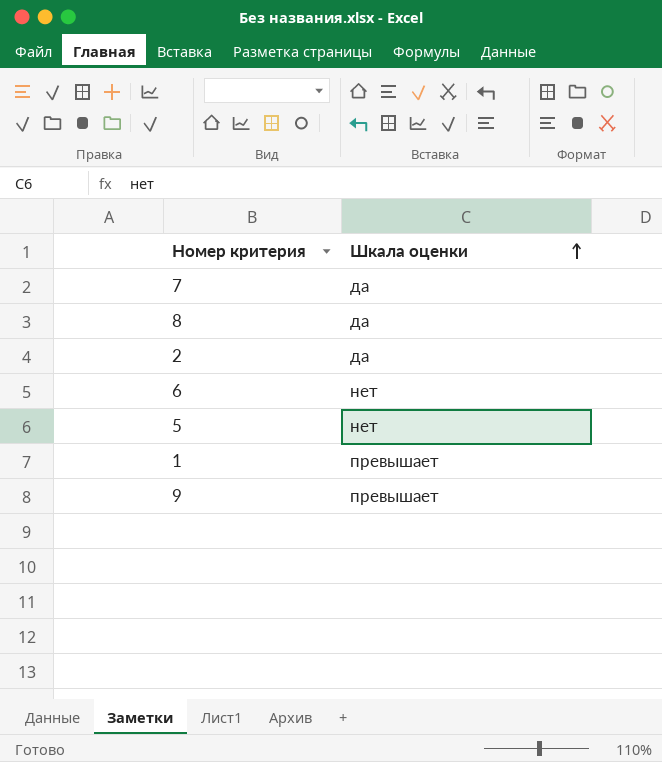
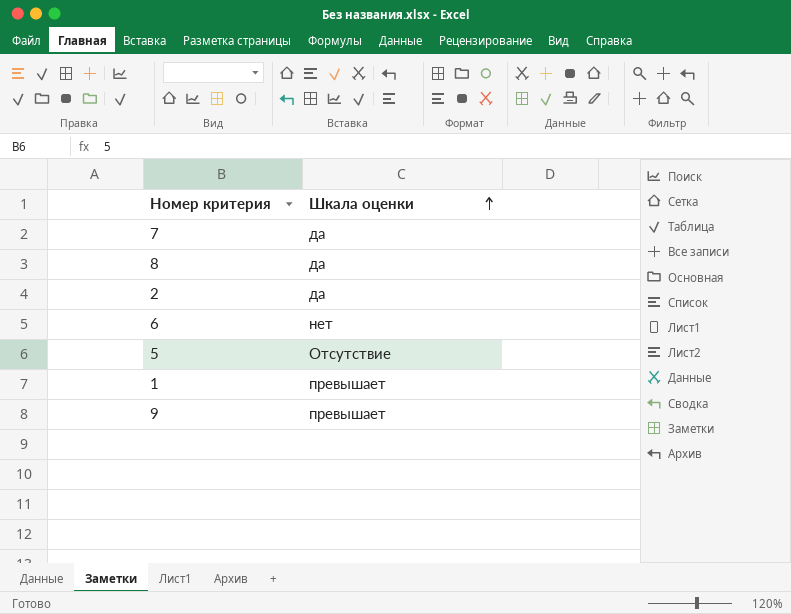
5 | Шкала оценки: нет -> Отсутствие

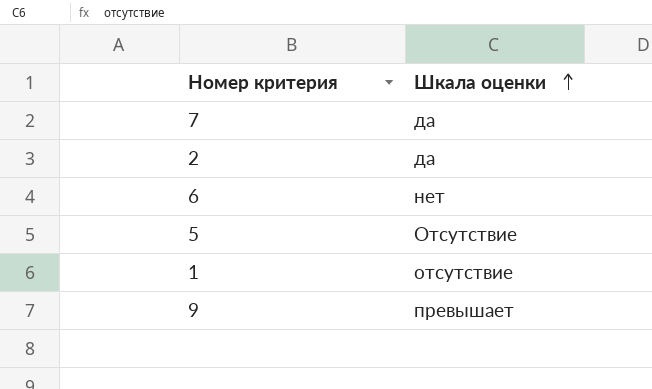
row 8: да -> none
1 | Шкала оценки: превышает -> отсутствие

